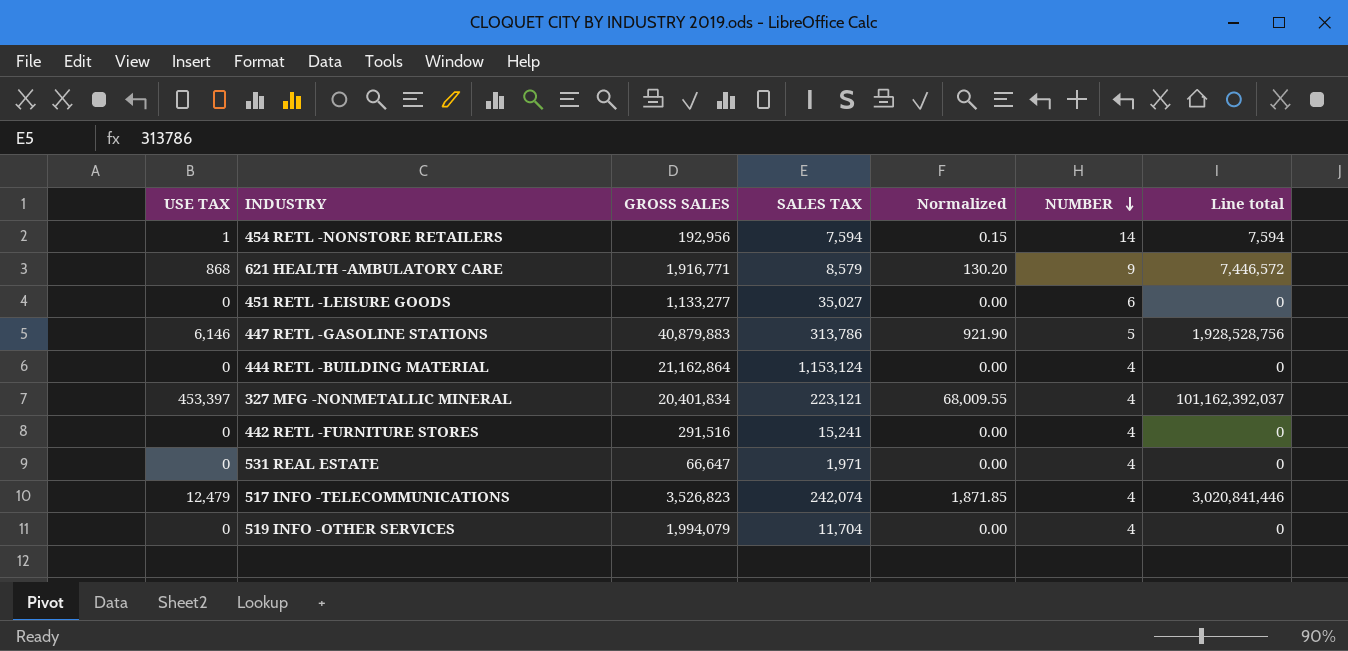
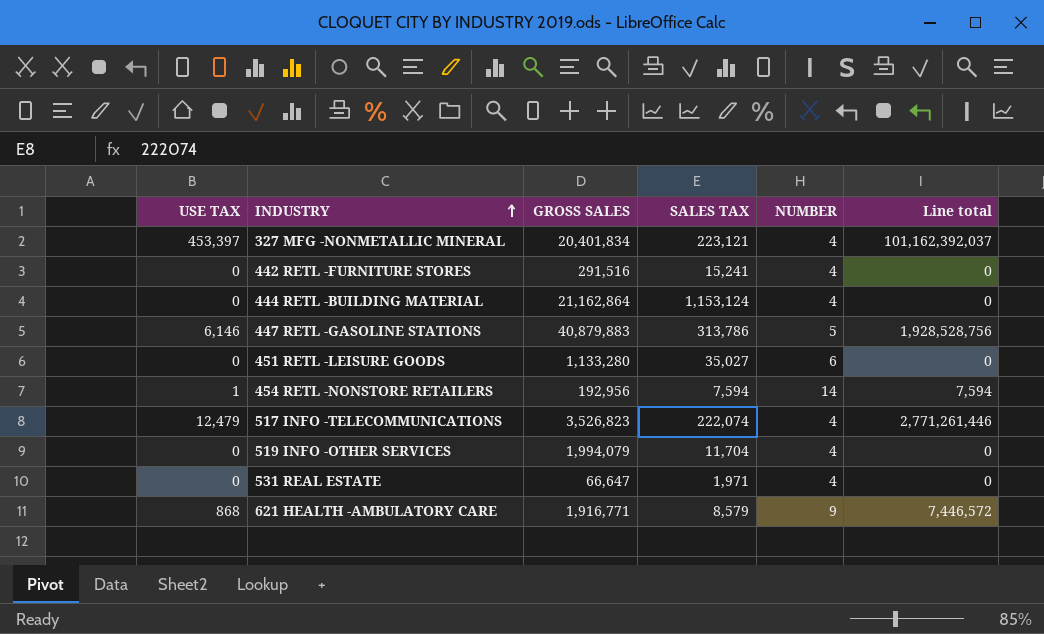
row order: NUMBER descending -> INDUSTRY ascending
column Normalized | formula: [USE TAX] * 0.15 -> none
451 RETL -LEISURE GOODS | GROSS SALES: 1,133,277 -> 1,133,280
517 INFO -TELECOMMUNICATIONS | SALES TAX: 242,074 -> 222,074
517 INFO -TELECOMMUNICATIONS | Line total: 3,020,841,446 -> 2,771,261,446

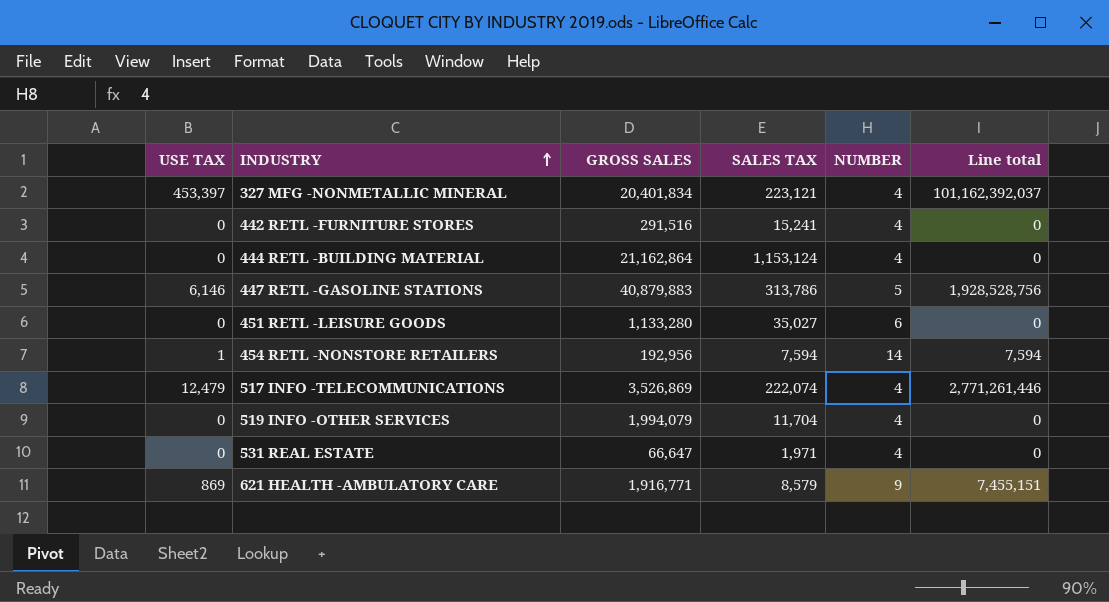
517 INFO -TELECOMMUNICATIONS | GROSS SALES: 3,526,823 -> 3,526,869
621 HEALTH -AMBULATORY CARE | USE TAX: 868 -> 869
621 HEALTH -AMBULATORY CARE | Line total: 7,446,572 -> 7,455,151

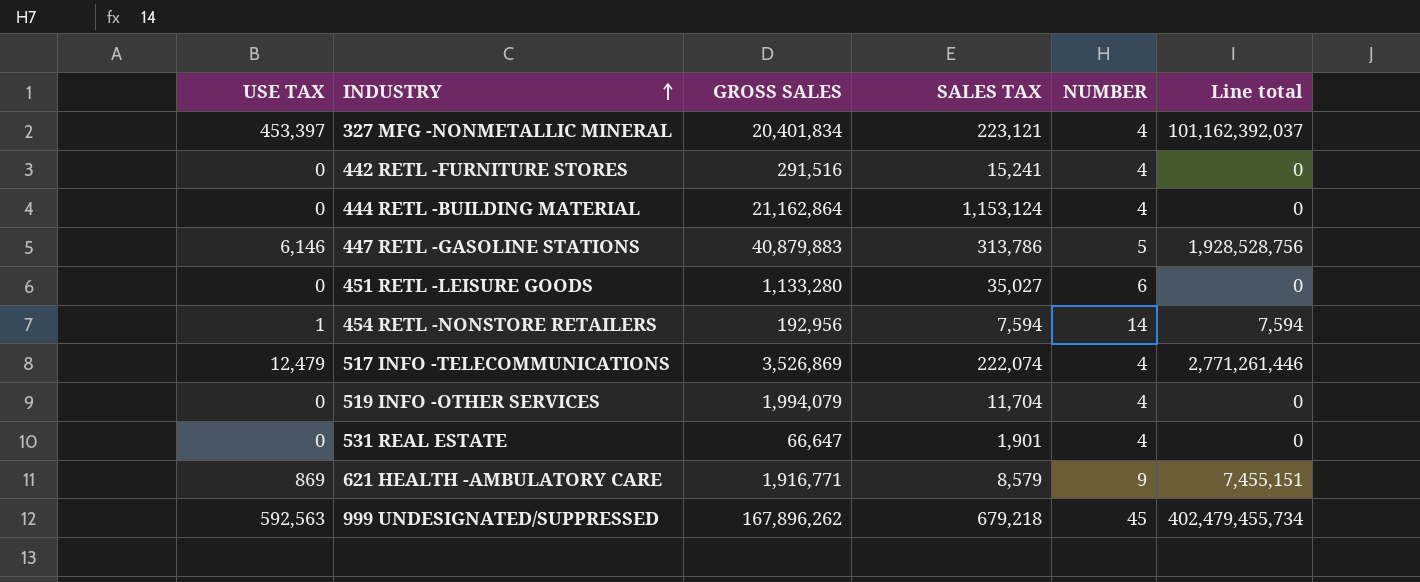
531 REAL ESTATE | SALES TAX: 1,971 -> 1,901
row 999 UNDESIGNATED/SUPPRESSED: none -> 592,563 | 167,896,262 | 679,218 | 45 | 402,479,455,734

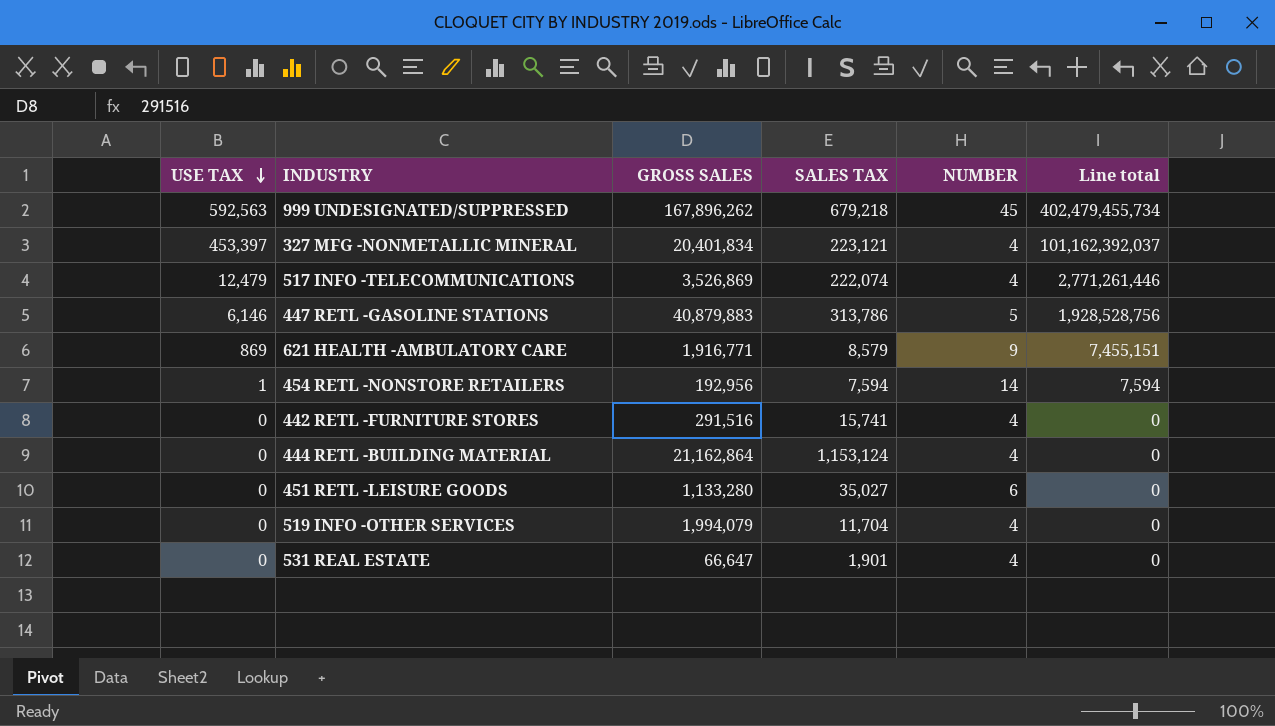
row order: INDUSTRY ascending -> USE TAX descending
442 RETL -FURNITURE STORES | SALES TAX: 15,241 -> 15,741

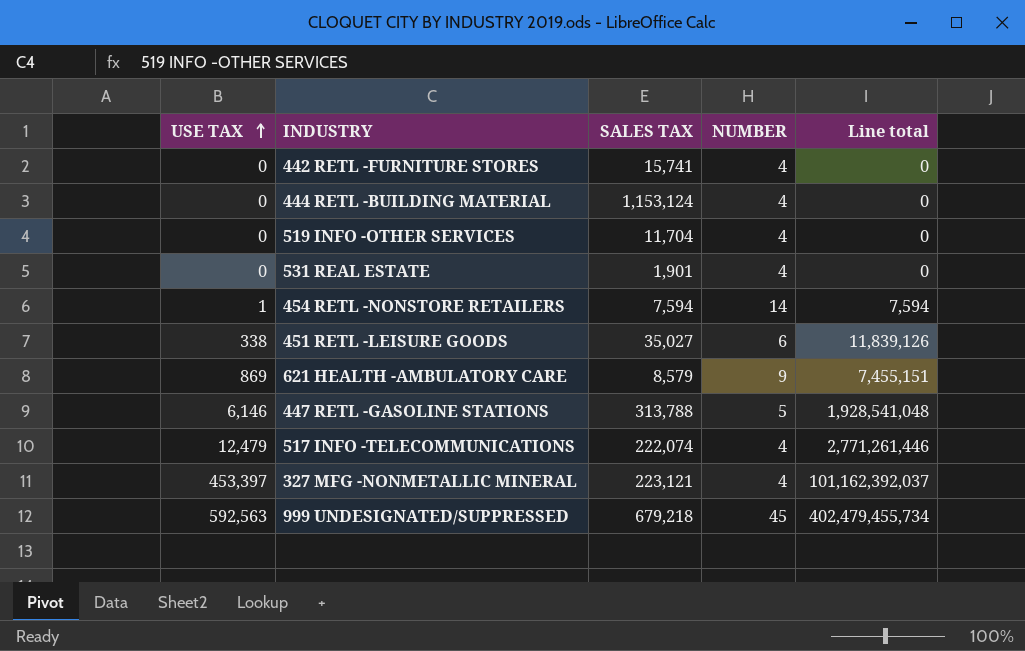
row order: USE TAX descending -> USE TAX ascending
column GROSS SALES | position: 3 -> none
451 RETL -LEISURE GOODS | USE TAX: 0 -> 338
451 RETL -LEISURE GOODS | Line total: 0 -> 11,839,126
447 RETL -GASOLINE STATIONS | SALES TAX: 313,786 -> 313,788
447 RETL -GASOLINE STATIONS | Line total: 1,928,528,756 -> 1,928,541,048

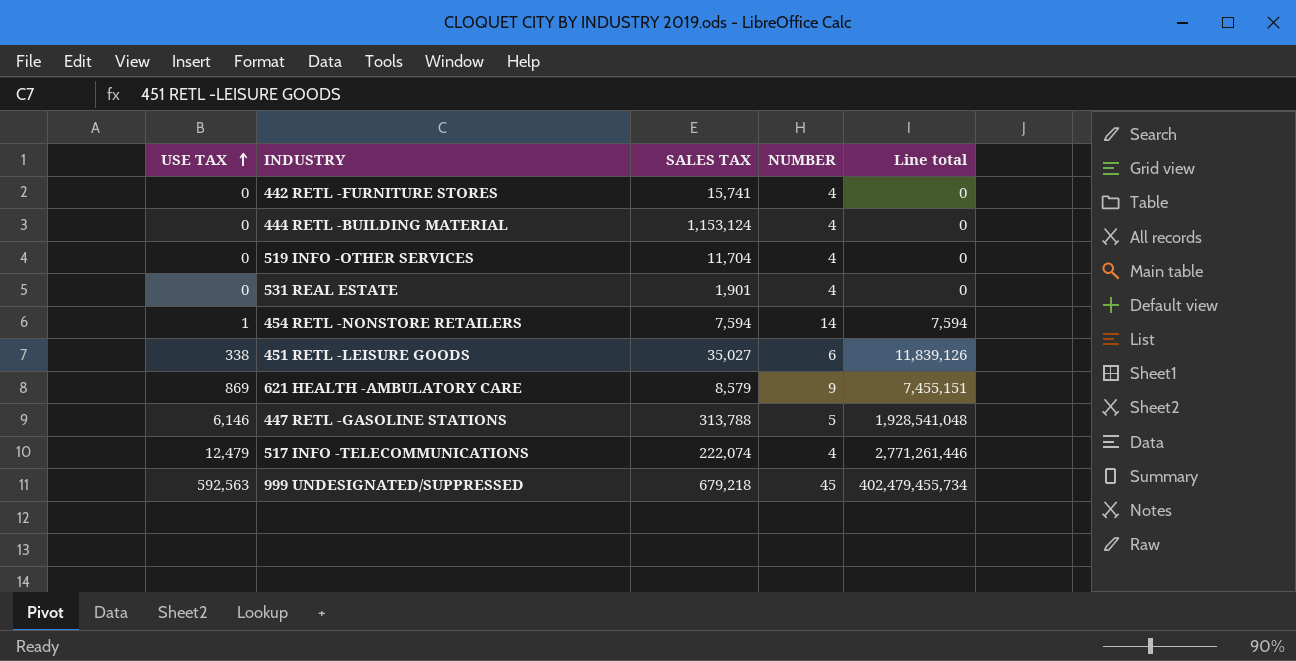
row 327 MFG -NONMETALLIC MINERAL: 453,397 | 223,121 | 4 | 101,162,392,037 -> none

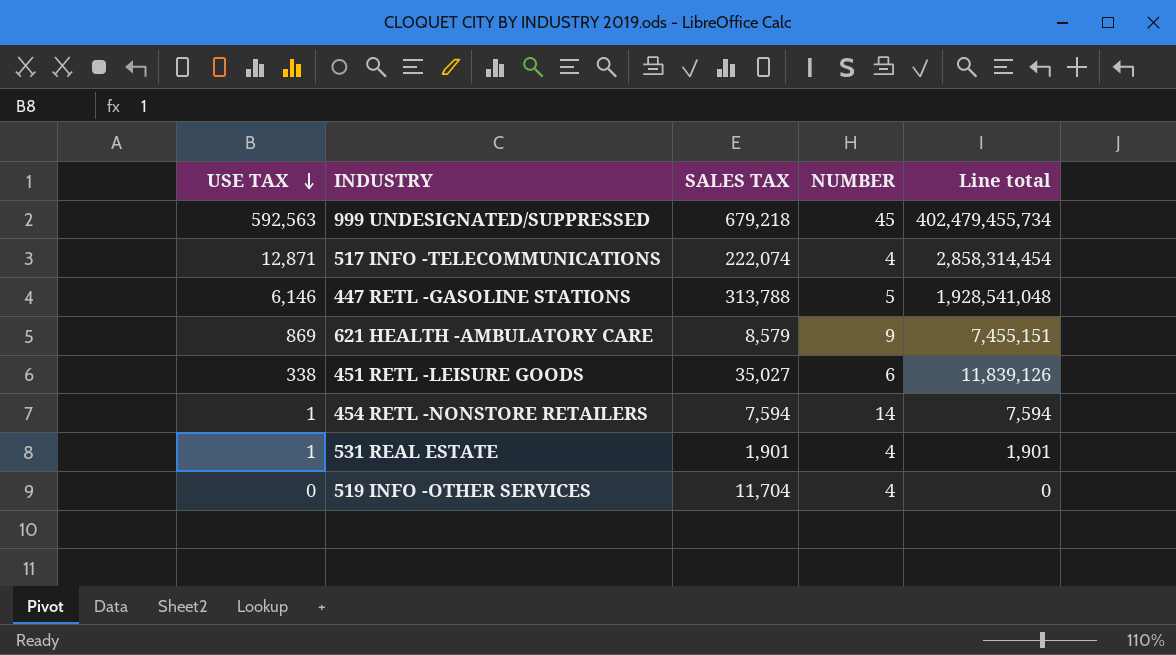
row order: USE TAX ascending -> USE TAX descending
row 442 RETL -FURNITURE STORES: 0 | 15,741 | 4 | 0 -> none
row 444 RETL -BUILDING MATERIAL: 0 | 1,153,124 | 4 | 0 -> none
517 INFO -TELECOMMUNICATIONS | USE TAX: 12,479 -> 12,871
517 INFO -TELECOMMUNICATIONS | Line total: 2,771,261,446 -> 2,858,314,454
531 REAL ESTATE | USE TAX: 0 -> 1
531 REAL ESTATE | Line total: 0 -> 1,901

